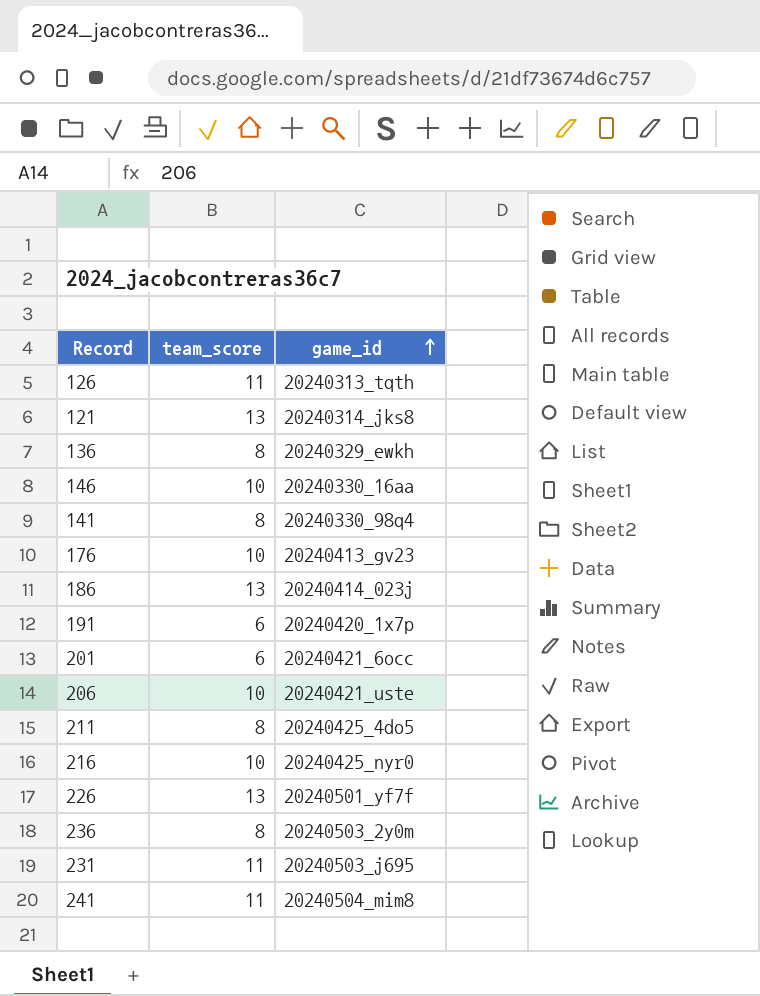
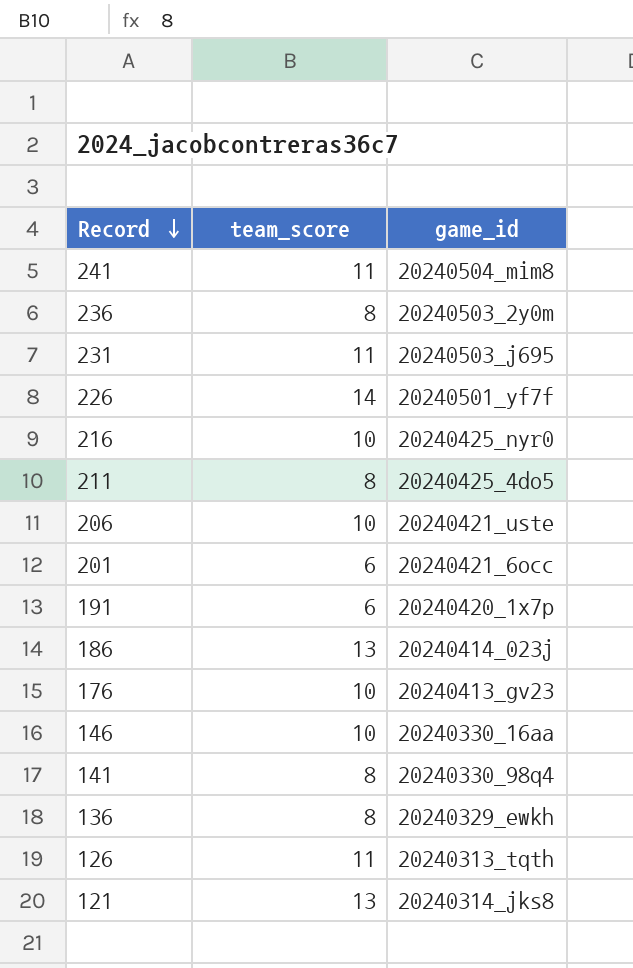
row order: game_id ascending -> Record descending
226 | team_score: 13 -> 14

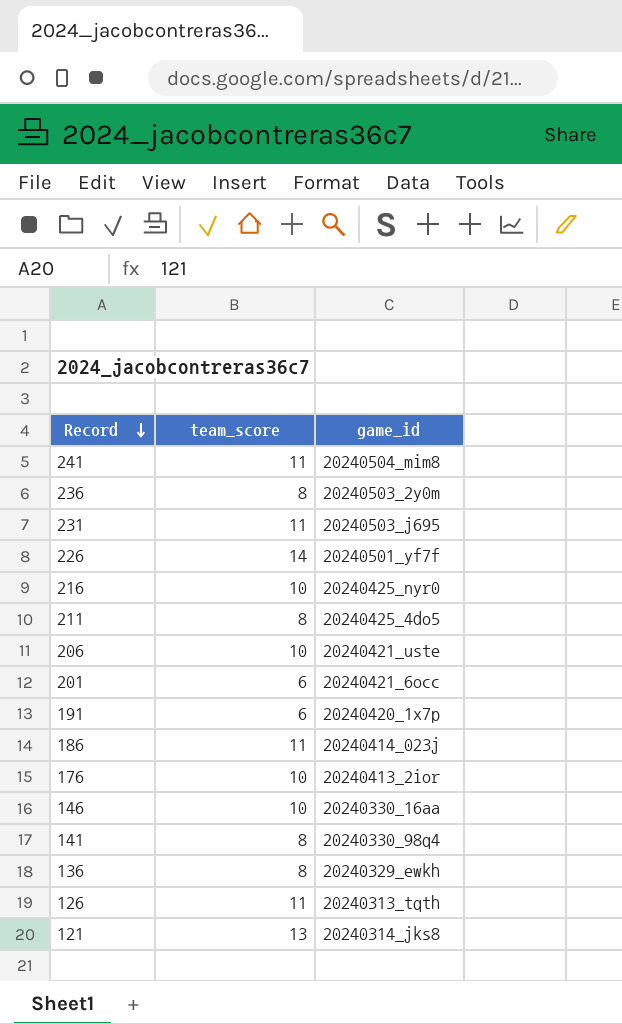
186 | team_score: 13 -> 11
176 | game_id: 20240413_gv23 -> 20240413_2ior

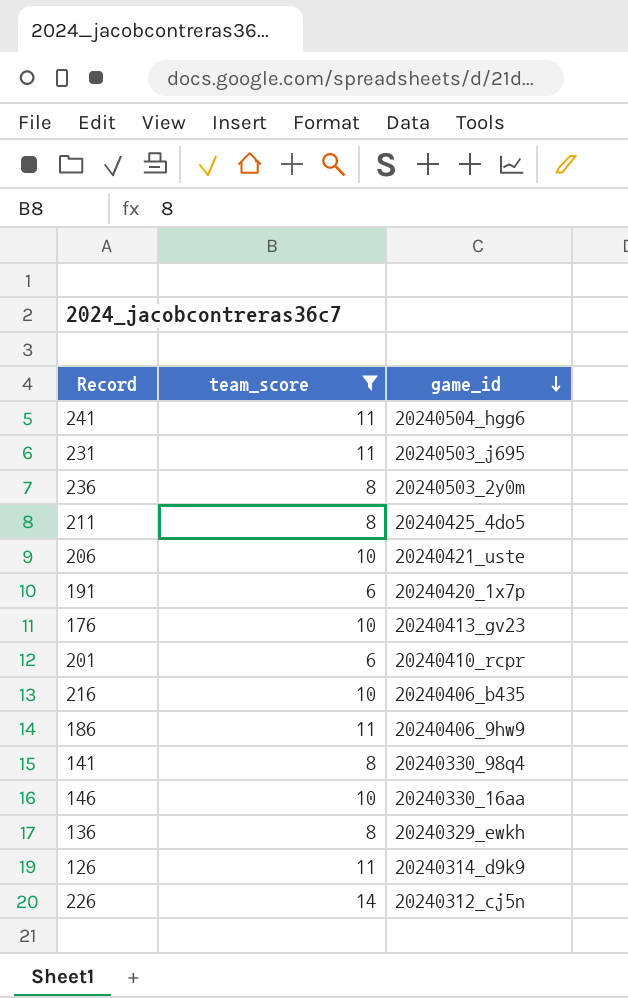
filter: none -> team_score != 13
row order: Record descending -> game_id descending
241 | game_id: 20240504_mim8 -> 20240504_hgg6
176 | game_id: 20240413_2ior -> 20240413_gv23
201 | game_id: 20240421_6occ -> 20240410_rcpr
216 | game_id: 20240425_nyr0 -> 20240406_b435
186 | game_id: 20240414_023j -> 20240406_9hw9
126 | game_id: 20240313_tqth -> 20240314_d9k9
226 | game_id: 20240501_yf7f -> 20240312_cj5n

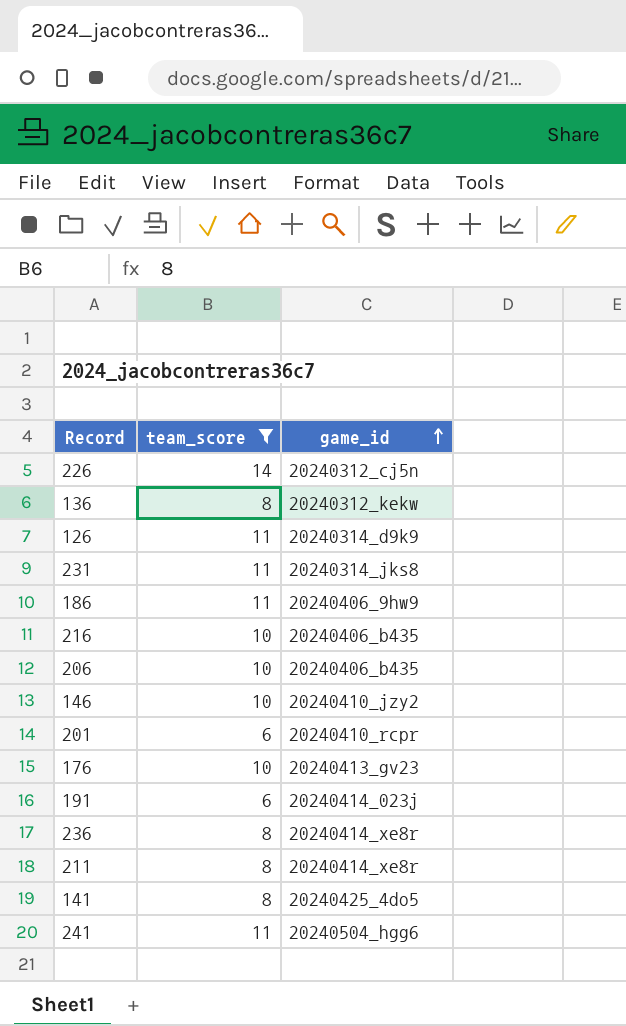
row order: game_id descending -> game_id ascending
136 | game_id: 20240329_ewkh -> 20240312_kekw
231 | game_id: 20240503_j695 -> 20240314_jks8
206 | game_id: 20240421_uste -> 20240406_b435
146 | game_id: 20240330_16aa -> 20240410_jzy2
191 | game_id: 20240420_1x7p -> 20240414_023j
236 | game_id: 20240503_2y0m -> 20240414_xe8r
211 | game_id: 20240425_4do5 -> 20240414_xe8r
141 | game_id: 20240330_98q4 -> 20240425_4do5

